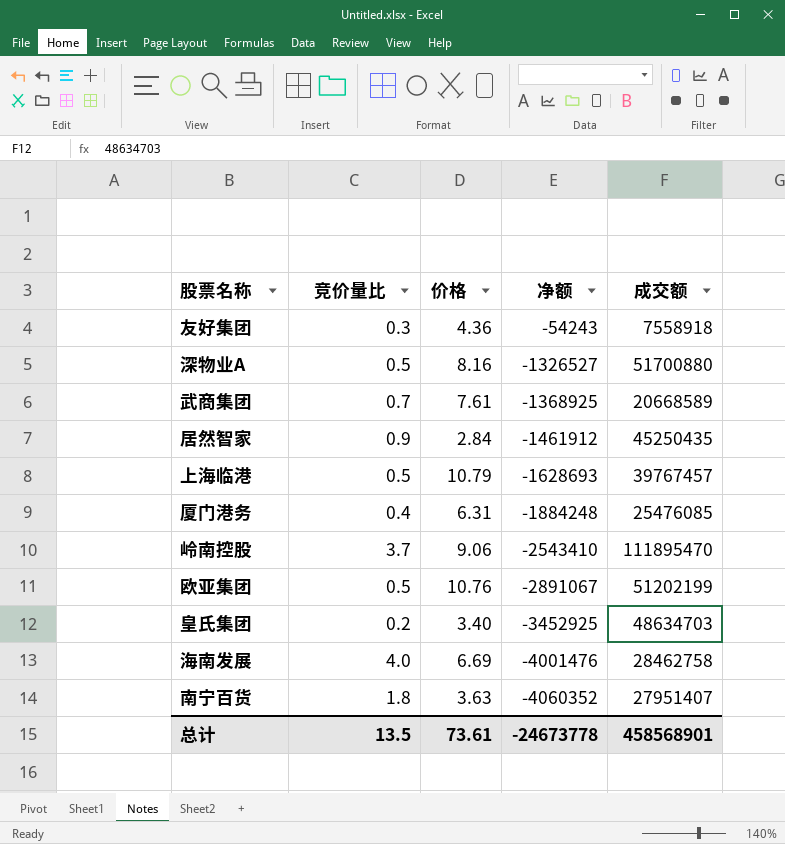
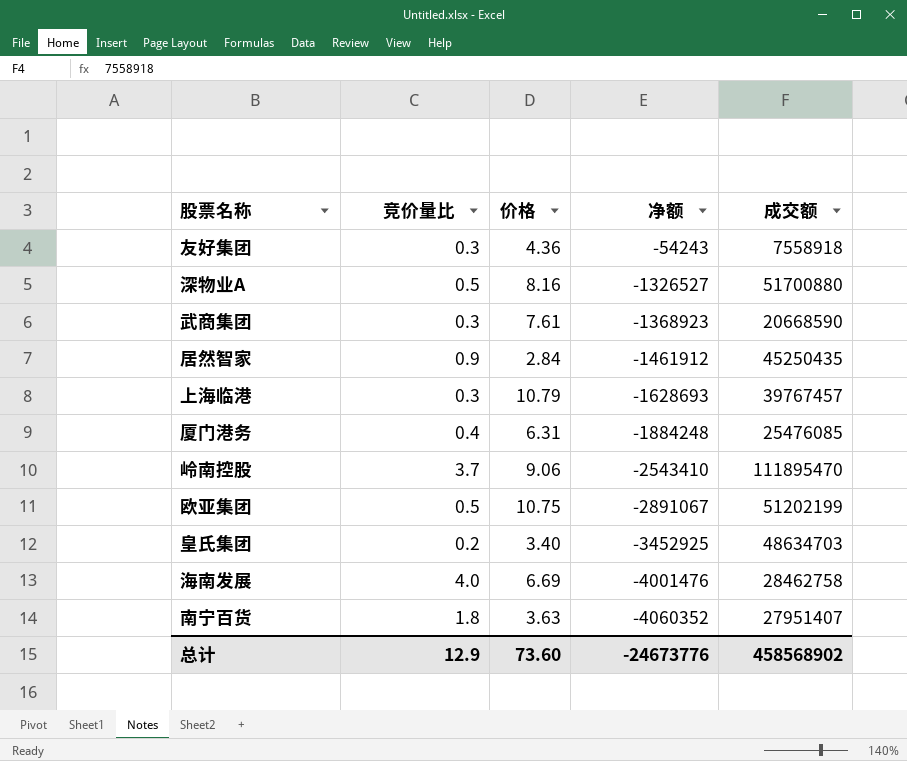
武商集团 | 竞价量比: 0.7 -> 0.3
武商集团 | 净额: -1368925 -> -1368923
武商集团 | 成交额: 20668589 -> 20668590
上海临港 | 竞价量比: 0.5 -> 0.3
欧亚集团 | 价格: 10.76 -> 10.75
总计 | 竞价量比: 13.5 -> 12.9
总计 | 价格: 73.61 -> 73.60
总计 | 净额: -24673778 -> -24673776
总计 | 成交额: 458568901 -> 458568902

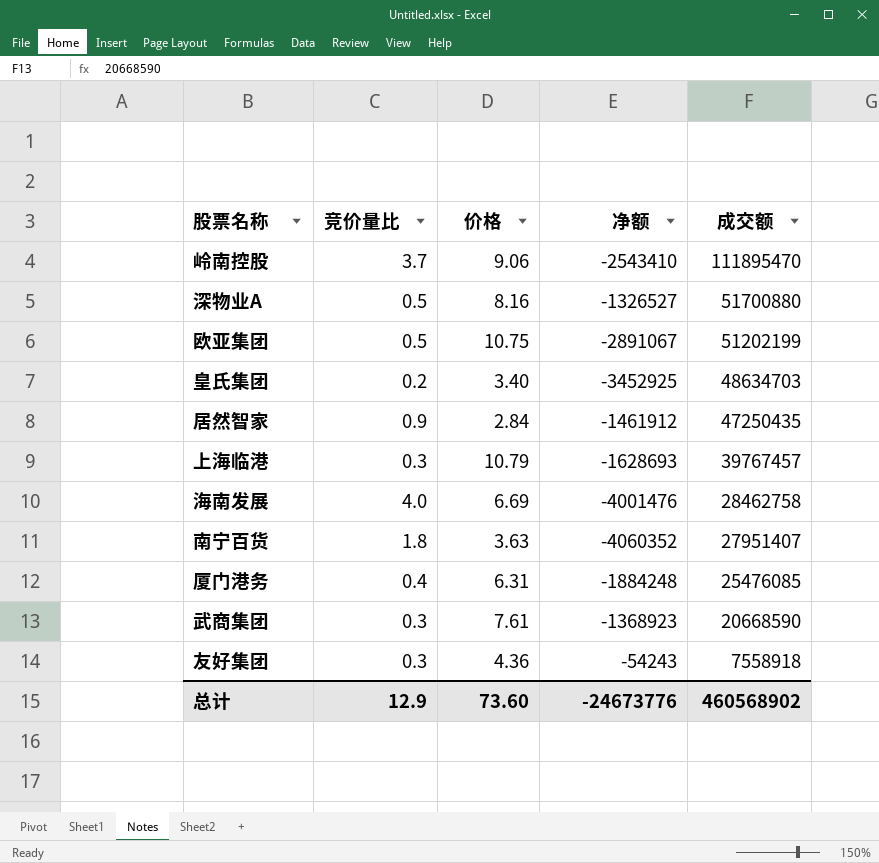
row order: 净额 descending -> 成交额 descending
居然智家 | 成交额: 45250435 -> 47250435
总计 | 成交额: 458568902 -> 460568902

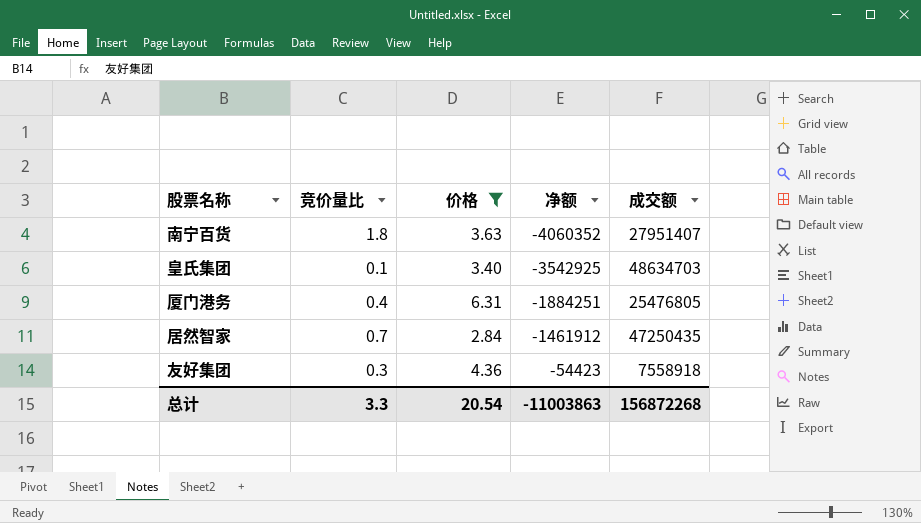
filter: none -> 价格 <= 6.31
row order: 成交额 descending -> 净额 ascending
皇氏集团 | 竞价量比: 0.2 -> 0.1
皇氏集团 | 净额: -3452925 -> -3542925
厦门港务 | 净额: -1884248 -> -1884251
厦门港务 | 成交额: 25476085 -> 25476805
居然智家 | 竞价量比: 0.9 -> 0.7
友好集团 | 净额: -54243 -> -54423
总计 | 竞价量比: 12.9 -> 3.3
总计 | 价格: 73.60 -> 20.54
总计 | 净额: -24673776 -> -11003863
总计 | 成交额: 460568902 -> 156872268

